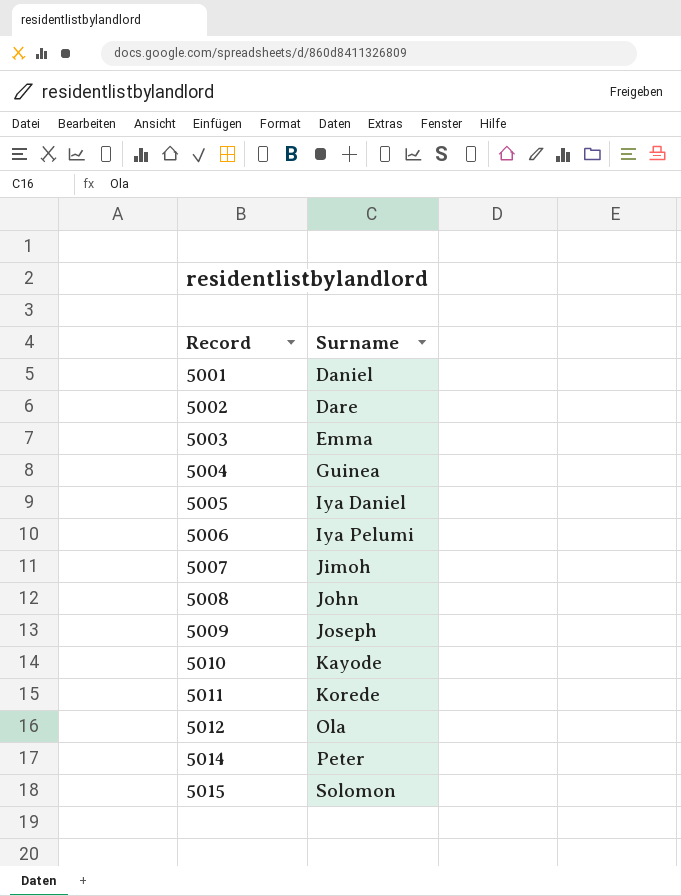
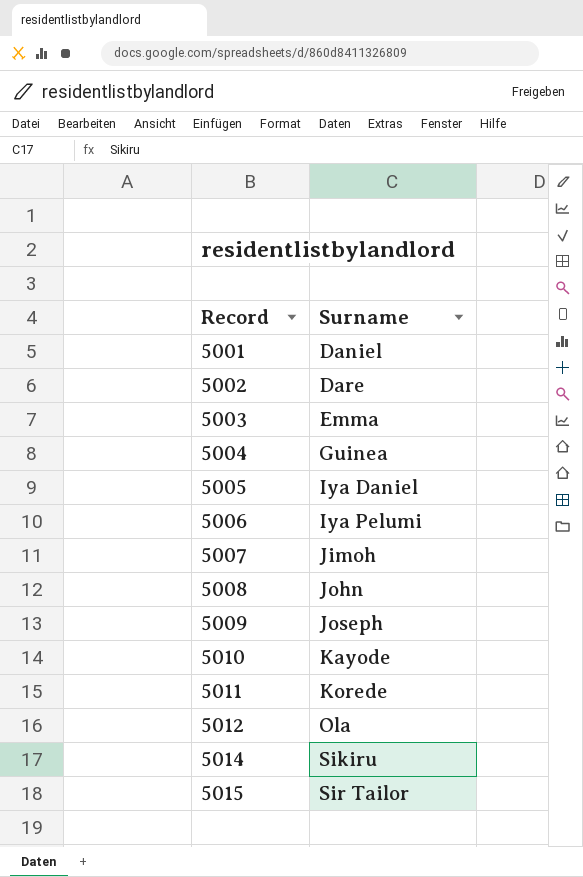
5014 | Surname: Peter -> Sikiru
5015 | Surname: Solomon -> Sir Tailor

